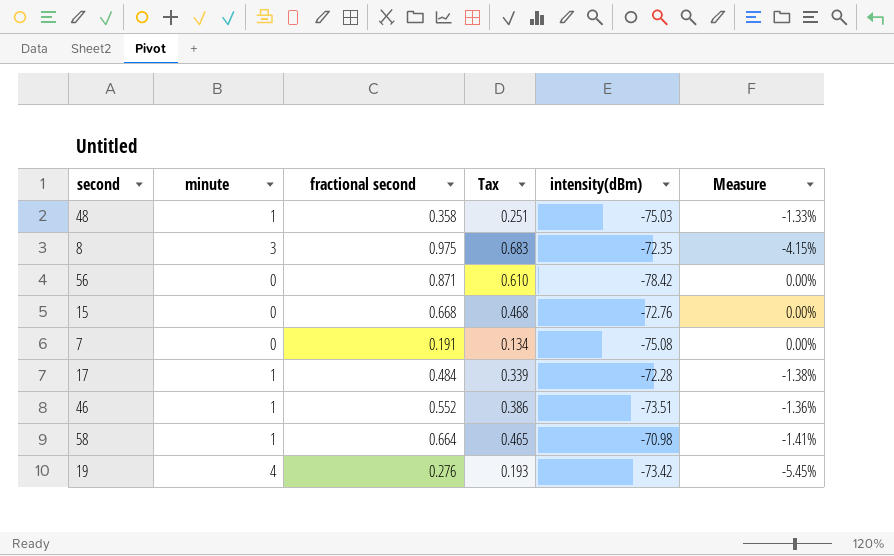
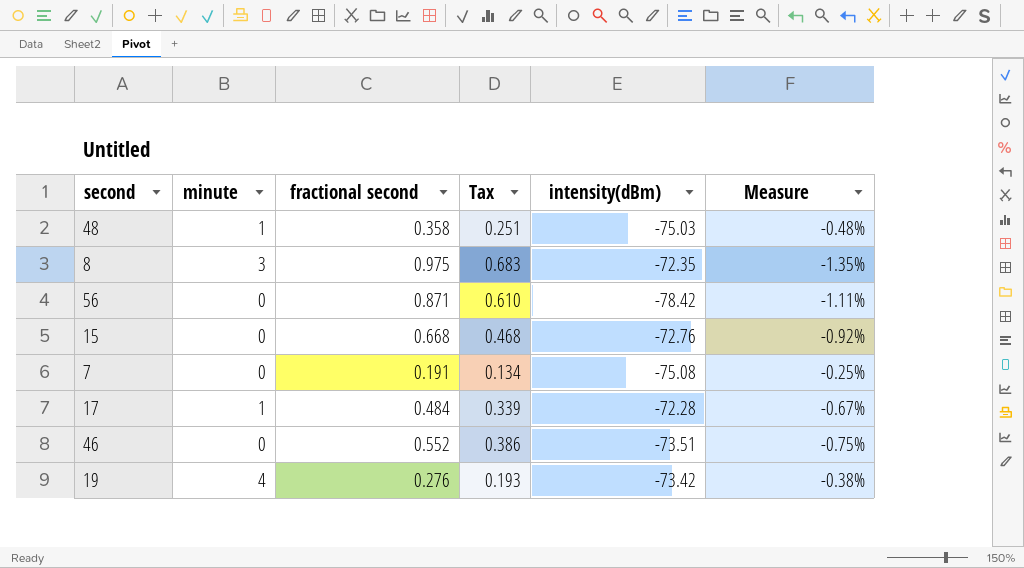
column Measure | formula: [minute] / [intensity(dBm)] -> [fractional second] / [intensity(dBm)]
row 58: 1 | 0.664 | 0.465 | -70.98 | -1.41% -> none
46 | minute: 1 -> 0

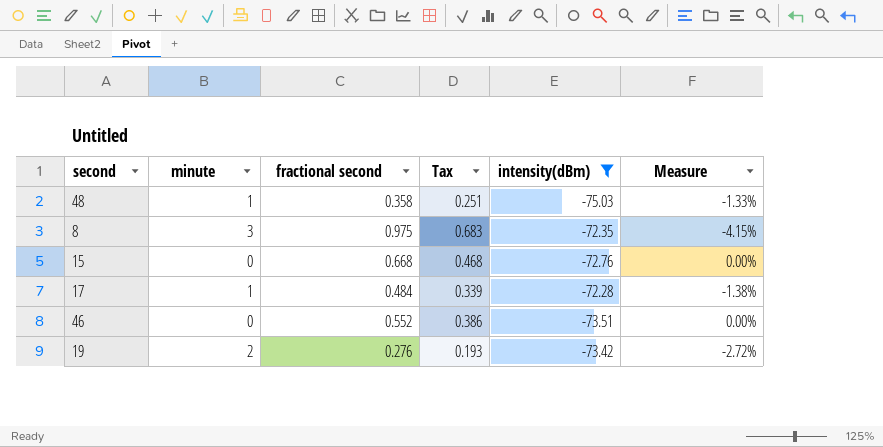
filter: none -> intensity(dBm) >= -75.03
column Measure | formula: [fractional second] / [intensity(dBm)] -> [minute] / [intensity(dBm)]
19 | minute: 4 -> 2

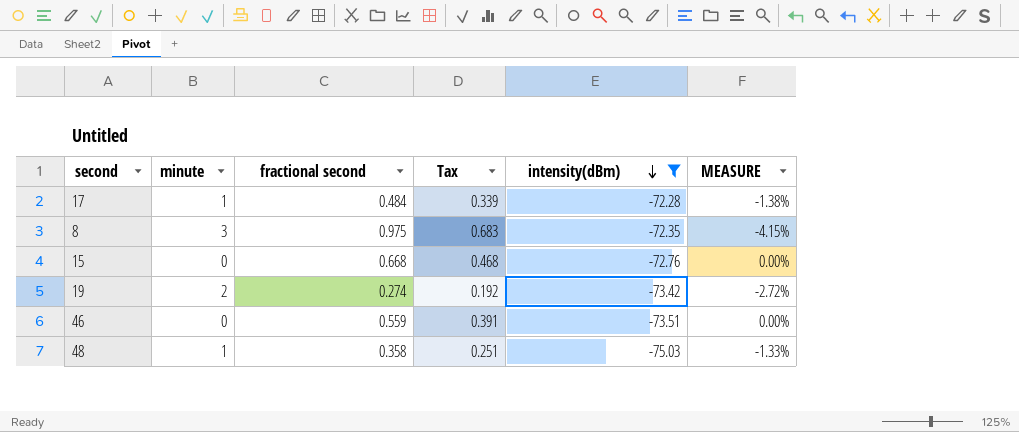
row order: none -> intensity(dBm) descending
column name: Measure -> MEASURE
19 | fractional second: 0.276 -> 0.274
19 | Tax: 0.193 -> 0.192
46 | fractional second: 0.552 -> 0.559
46 | Tax: 0.386 -> 0.391

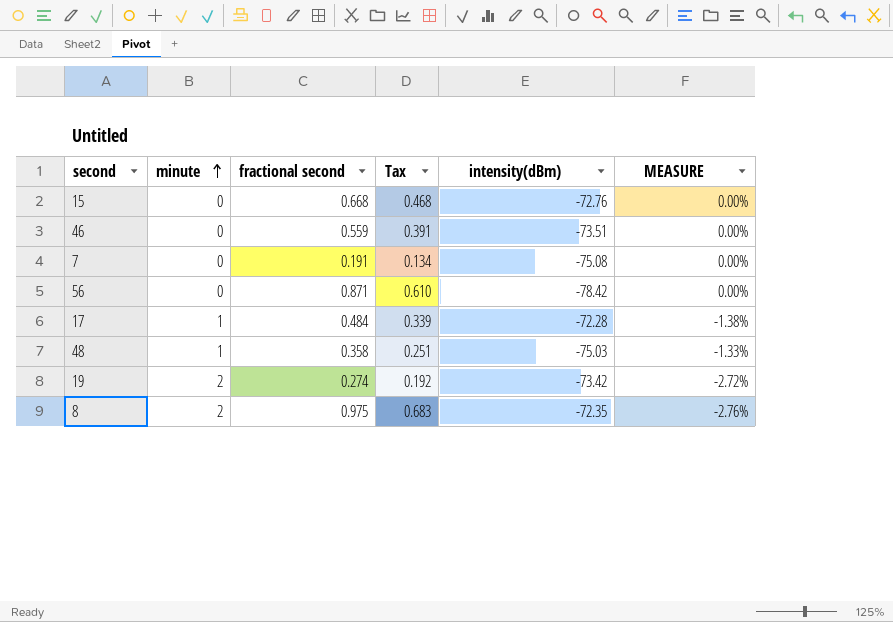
filter: intensity(dBm) >= -75.03 -> none
row order: intensity(dBm) descending -> minute ascending
8 | minute: 3 -> 2
8 | MEASURE: -4.15% -> -2.76%

